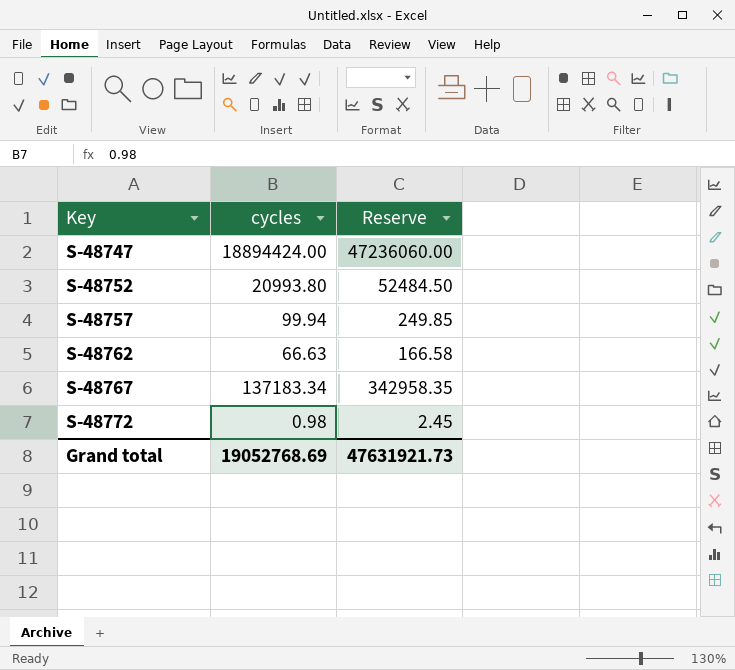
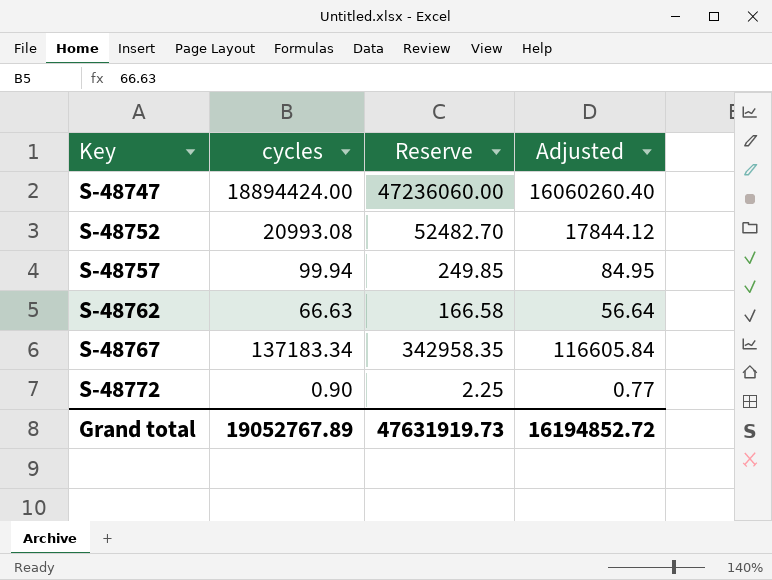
column Adjusted | formula: none -> [cycles] * 0.85
S-48752 | cycles: 20993.80 -> 20993.08
S-48752 | Reserve: 52484.50 -> 52482.70
S-48772 | cycles: 0.98 -> 0.90
S-48772 | Reserve: 2.45 -> 2.25
Grand total | cycles: 19052768.69 -> 19052767.89
Grand total | Reserve: 47631921.73 -> 47631919.73

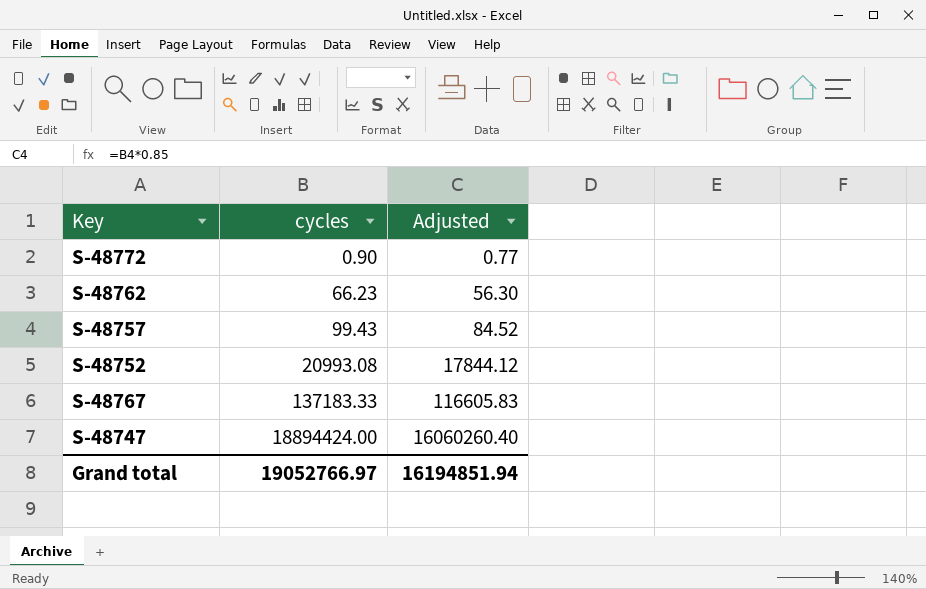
row order: Key ascending -> cycles ascending
column Reserve | formula: [cycles] * 2.5 -> none
S-48762 | cycles: 66.63 -> 66.23
S-48762 | Adjusted: 56.64 -> 56.30
S-48757 | cycles: 99.94 -> 99.43
S-48757 | Adjusted: 84.95 -> 84.52
S-48767 | cycles: 137183.34 -> 137183.33
S-48767 | Adjusted: 116605.84 -> 116605.83
Grand total | cycles: 19052767.89 -> 19052766.97
Grand total | Adjusted: 16194852.72 -> 16194851.94

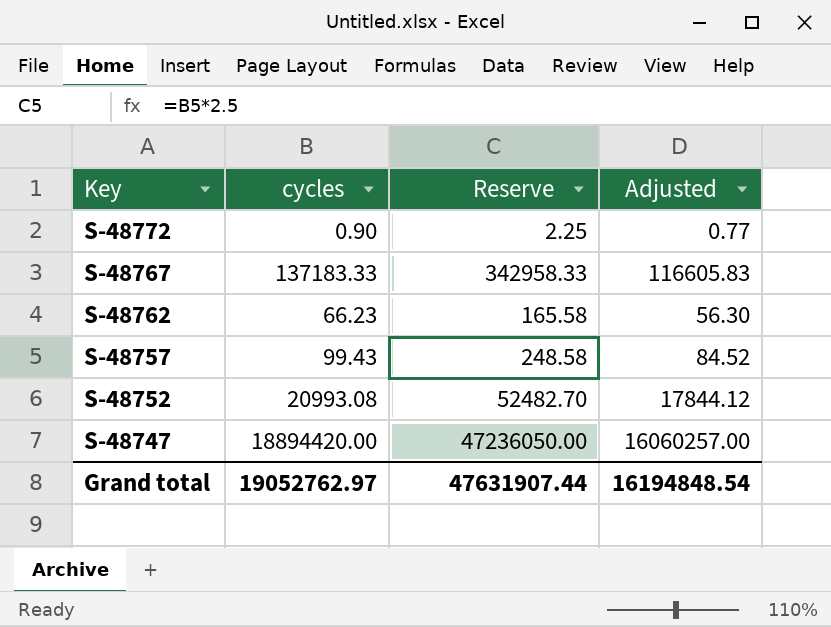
row order: cycles ascending -> Key descending
column Reserve | formula: none -> [cycles] * 2.5
S-48747 | cycles: 18894424.00 -> 18894420.00
S-48747 | Adjusted: 16060260.40 -> 16060257.00
Grand total | cycles: 19052766.97 -> 19052762.97
Grand total | Adjusted: 16194851.94 -> 16194848.54

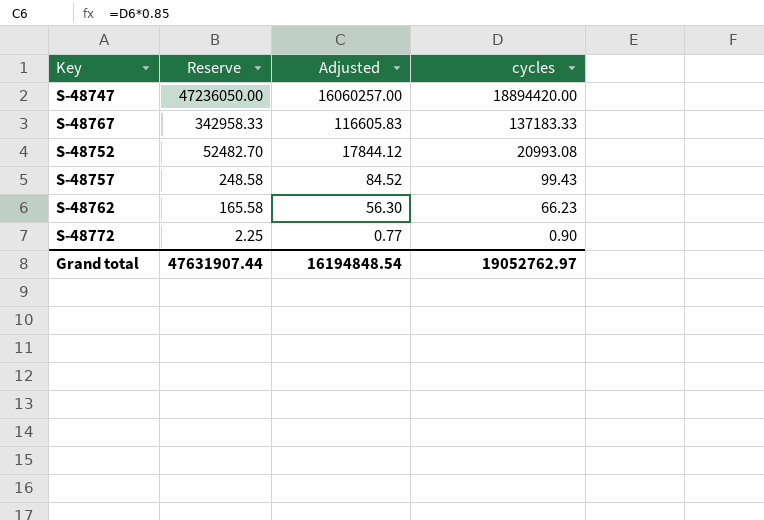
row order: Key descending -> Reserve descending
column cycles | position: 2 -> 4

